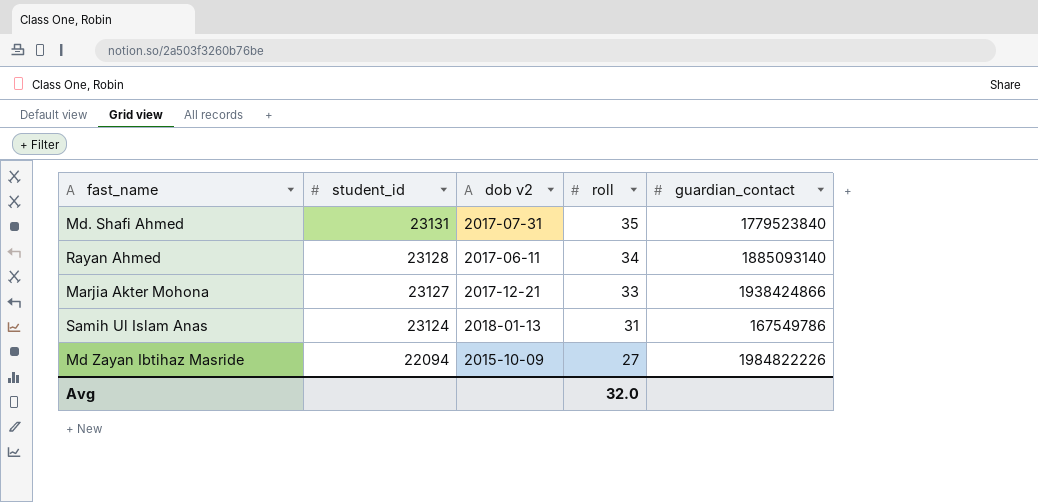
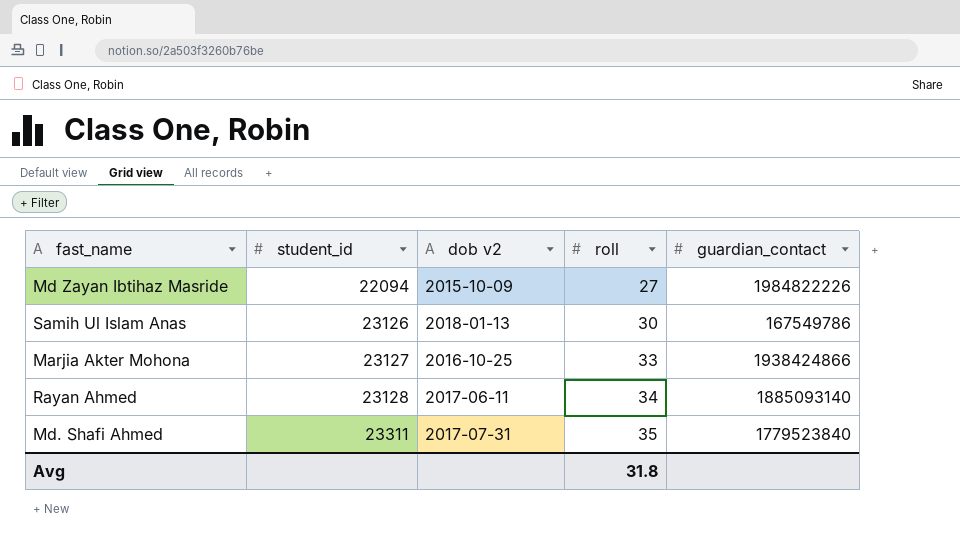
row order: student_id descending -> student_id ascending
Samih Ul Islam Anas | student_id: 23124 -> 23126
Samih Ul Islam Anas | roll: 31 -> 30
Marjia Akter Mohona | dob v2: 2017-12-21 -> 2016-10-25
Md. Shafi Ahmed | student_id: 23131 -> 23311
Avg | roll: 32.0 -> 31.8

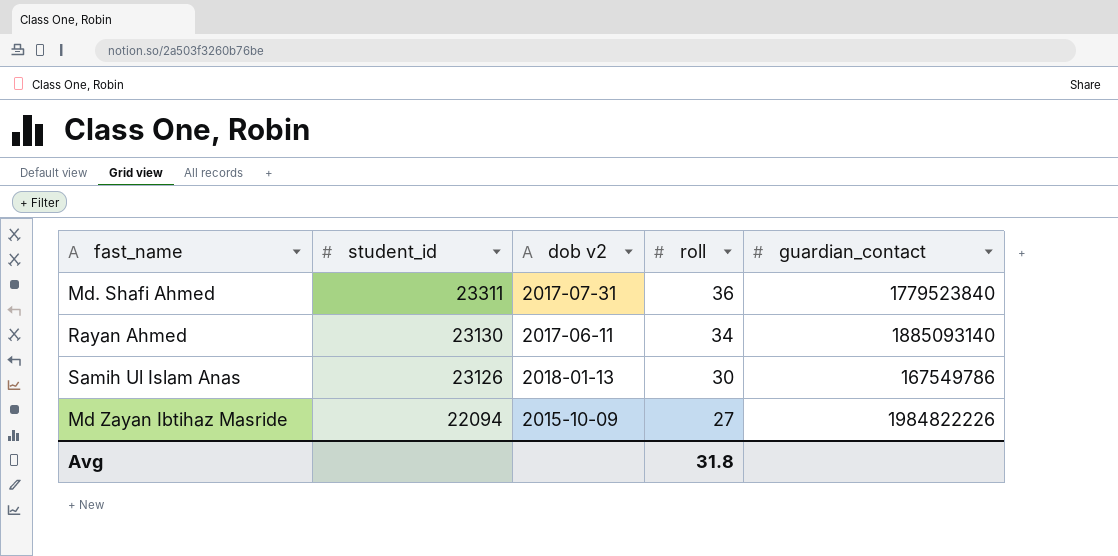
row order: student_id ascending -> student_id descending
row Marjia Akter Mohona: 23127 | 2016-10-25 | 33 | 1938424866 -> none
Md. Shafi Ahmed | roll: 35 -> 36
Rayan Ahmed | student_id: 23128 -> 23130

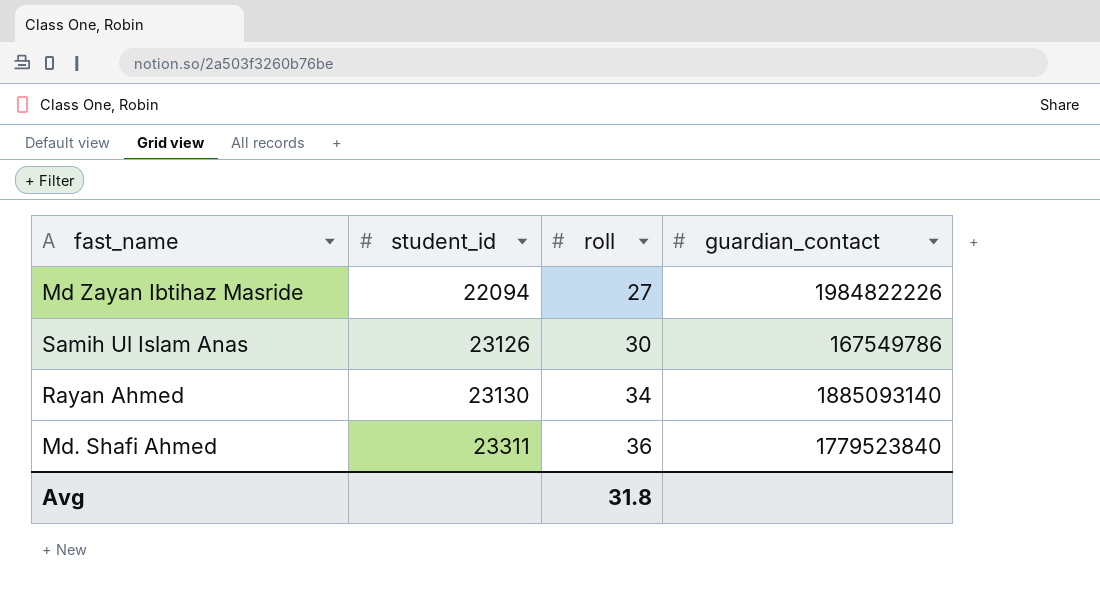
row order: student_id descending -> student_id ascending
column dob v2 | position: 3 -> none

